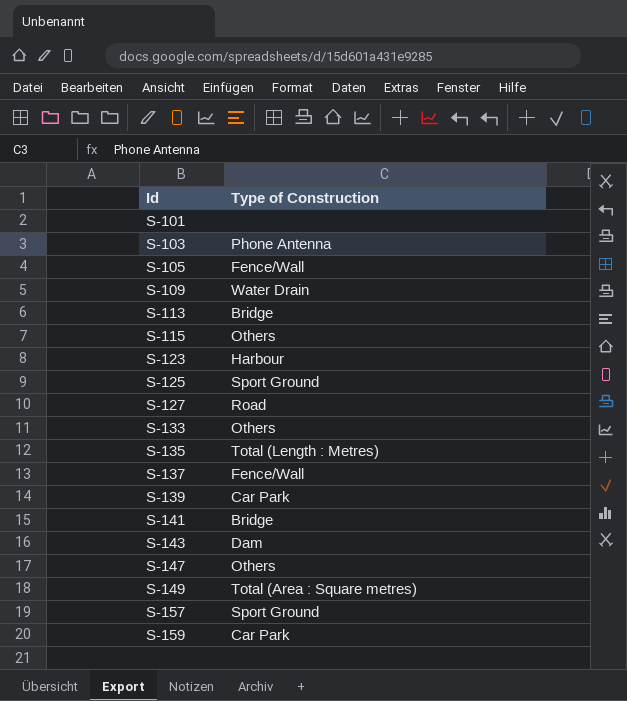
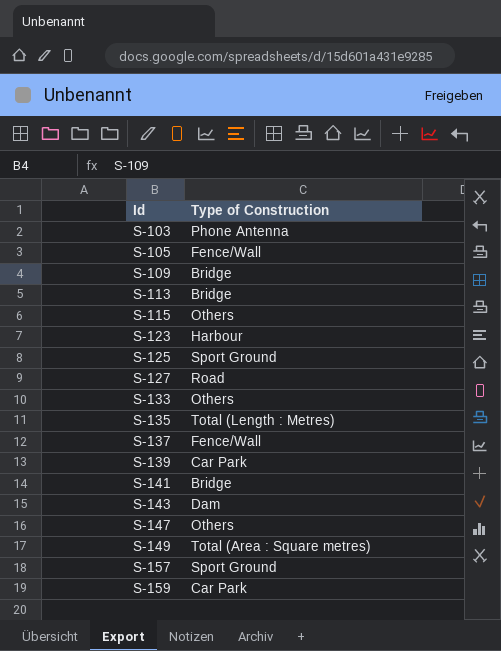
row S-101: none -> none
S-109 | Type of Construction: Water Drain -> Bridge

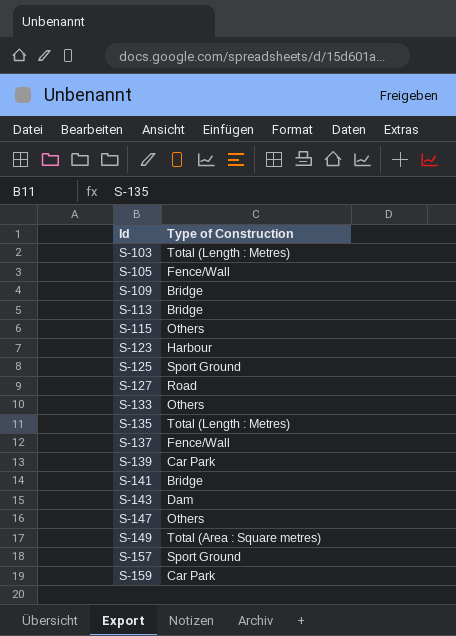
S-103 | Type of Construction: Phone Antenna -> Total (Length : Metres)

